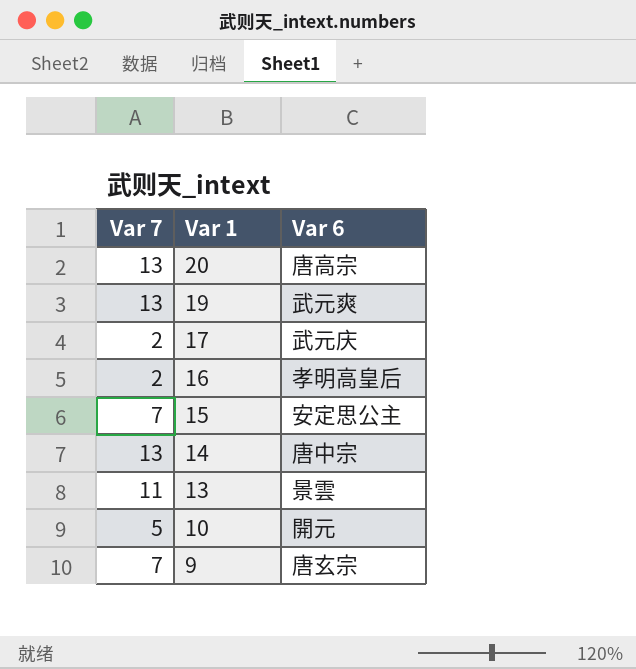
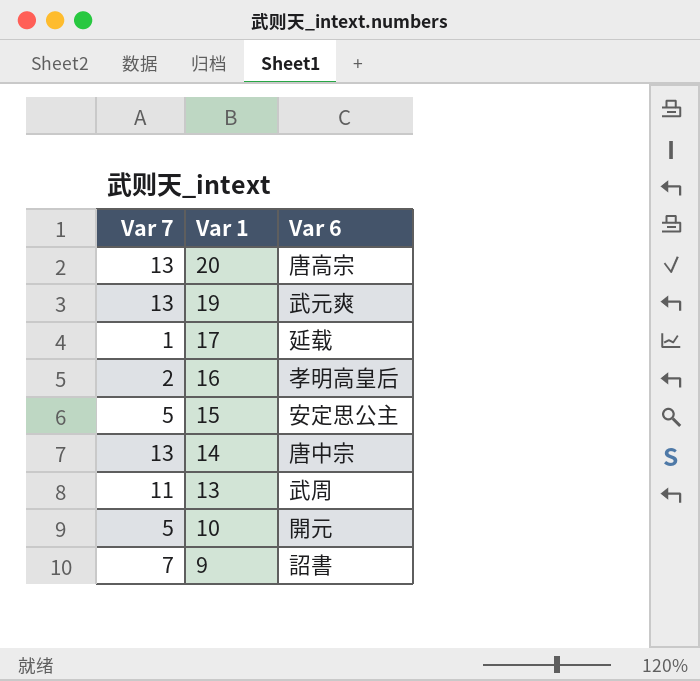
17 | Var 7: 2 -> 1
17 | Var 6: 武元庆 -> 延载
15 | Var 7: 7 -> 5
13 | Var 6: 景雲 -> 武周
9 | Var 6: 唐玄宗 -> 詔書

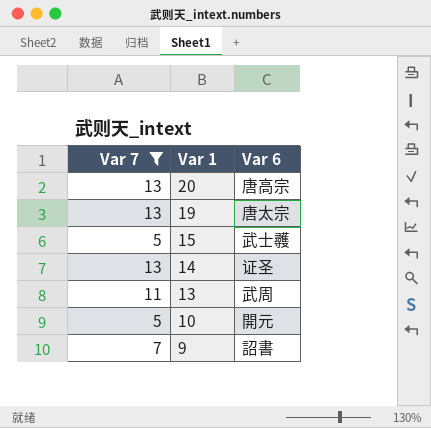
filter: none -> Var 7 >= 5
19 | Var 6: 武元爽 -> 唐太宗
15 | Var 6: 安定思公主 -> 武士彠
14 | Var 6: 唐中宗 -> 证圣

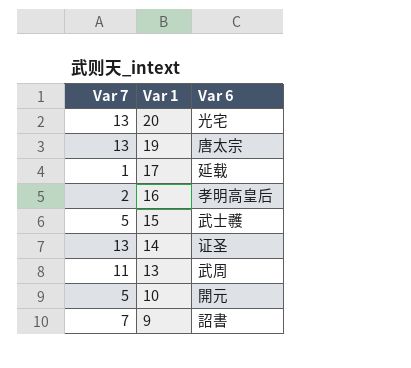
filter: Var 7 >= 5 -> none
20 | Var 6: 唐高宗 -> 光宅

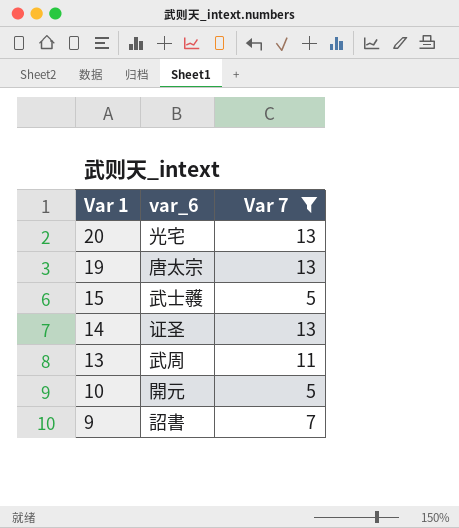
filter: none -> Var 7 >= 5
column name: Var 6 -> var_6
column Var 7 | position: 1 -> 3

